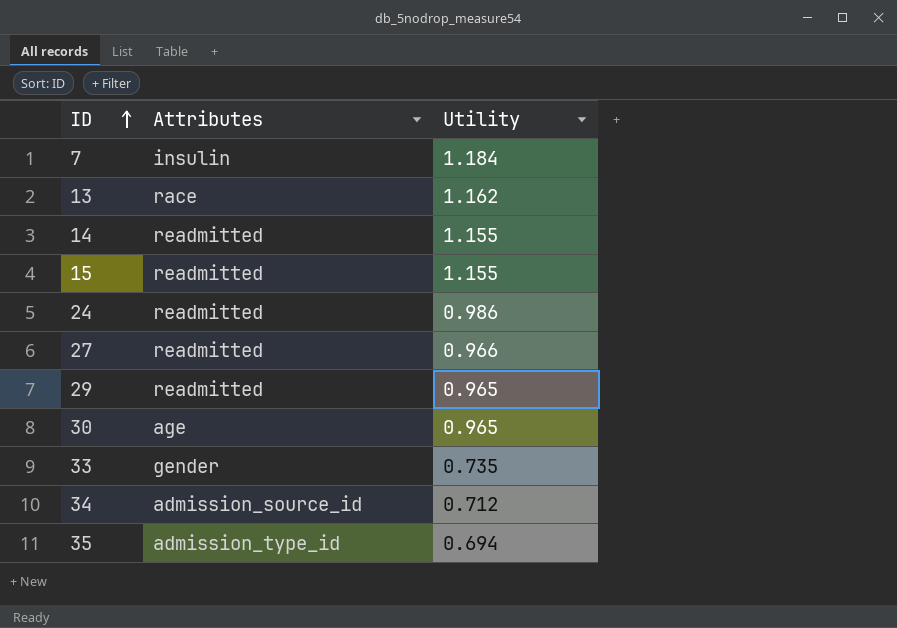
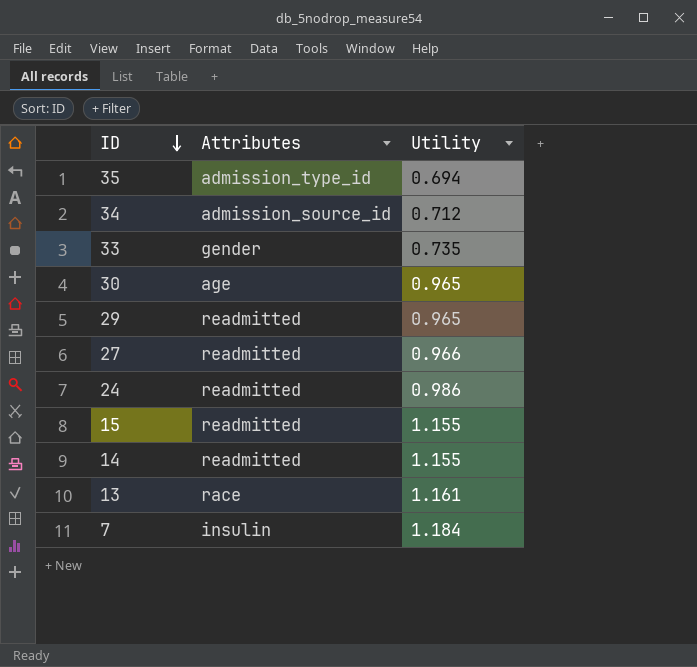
row order: ID ascending -> ID descending
13 | Utility: 1.162 -> 1.161

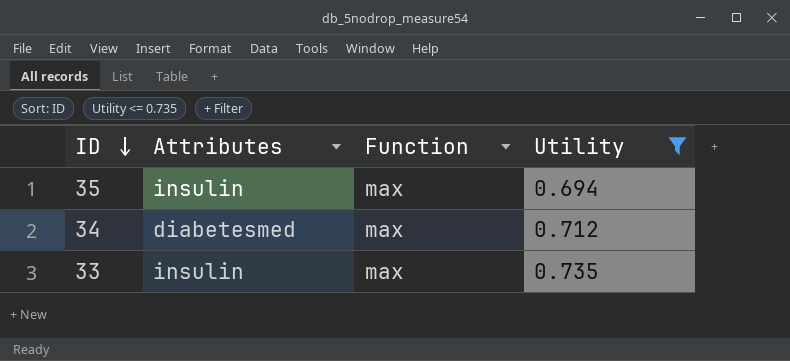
filter: none -> Utility <= 0.735
column Function | position: none -> 3
35 | Attributes: admission_type_id -> insulin
34 | Attributes: admission_source_id -> diabetesmed
33 | Attributes: gender -> insulin

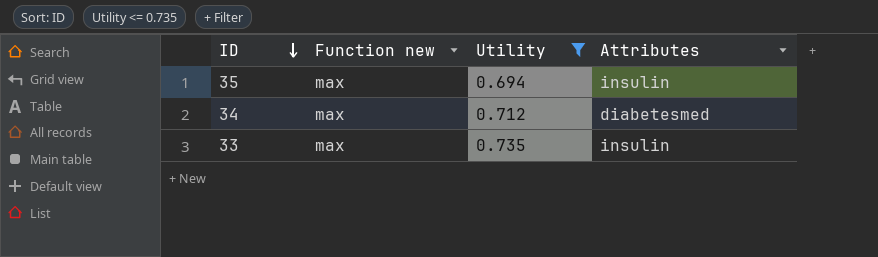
column name: Function -> Function new
column Attributes | position: 2 -> 4

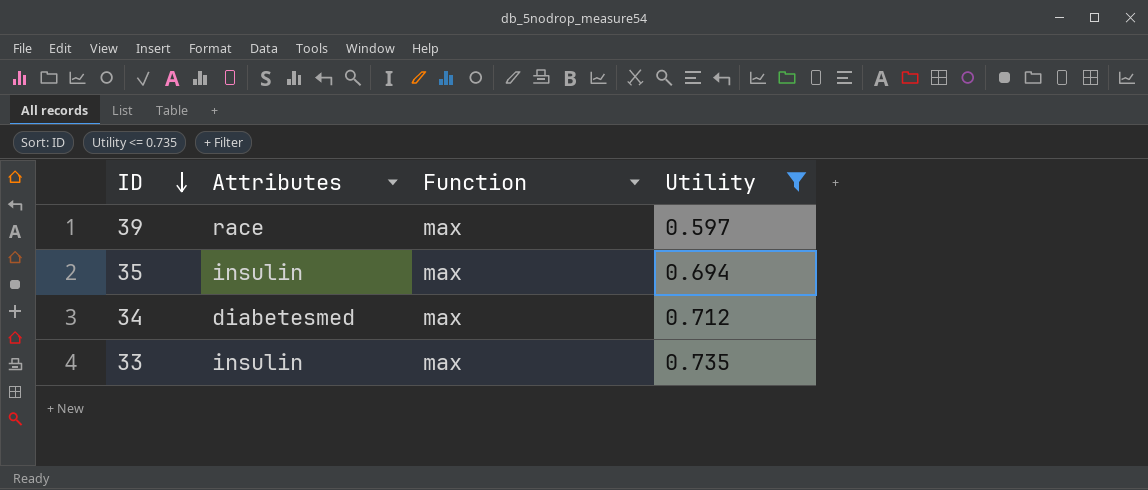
column Attributes | position: 4 -> 2
column name: Function new -> Function
row 39: none -> race | max | 0.597

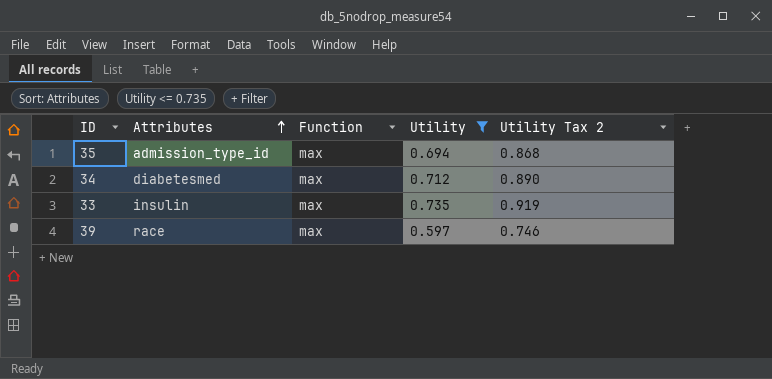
row order: ID descending -> Attributes ascending
column Utility Tax 2 | formula: none -> [Utility] * 1.25
35 | Attributes: insulin -> admission_type_id

